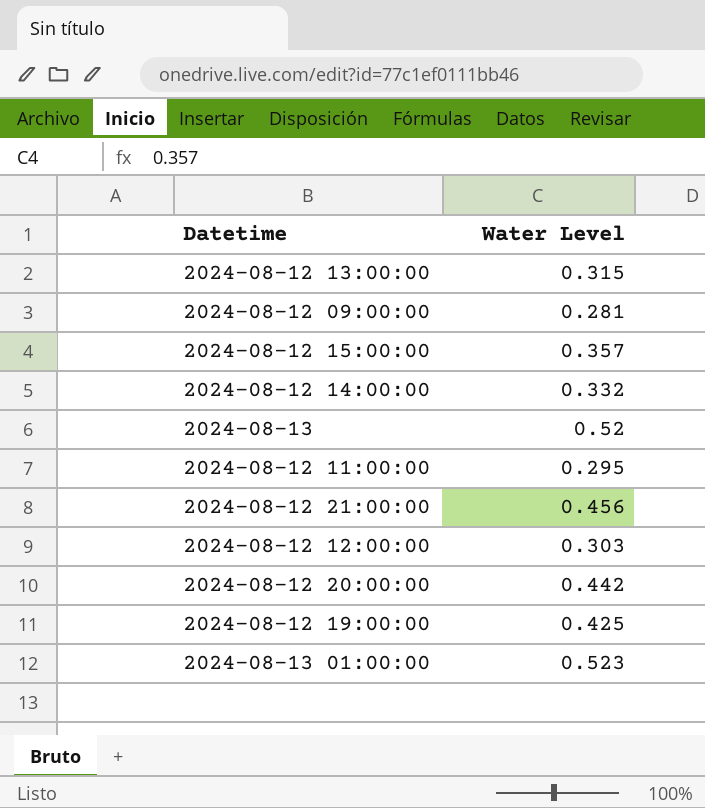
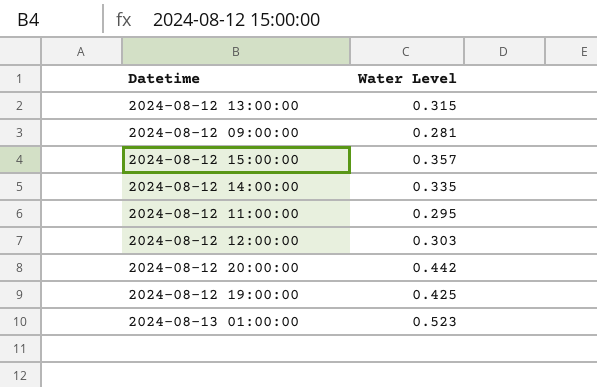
row 2024-08-13: 0.52 -> none
row 2024-08-12 21:00:00: 0.456 -> none
2024-08-12 14:00:00 | Water Level: 0.332 -> 0.335

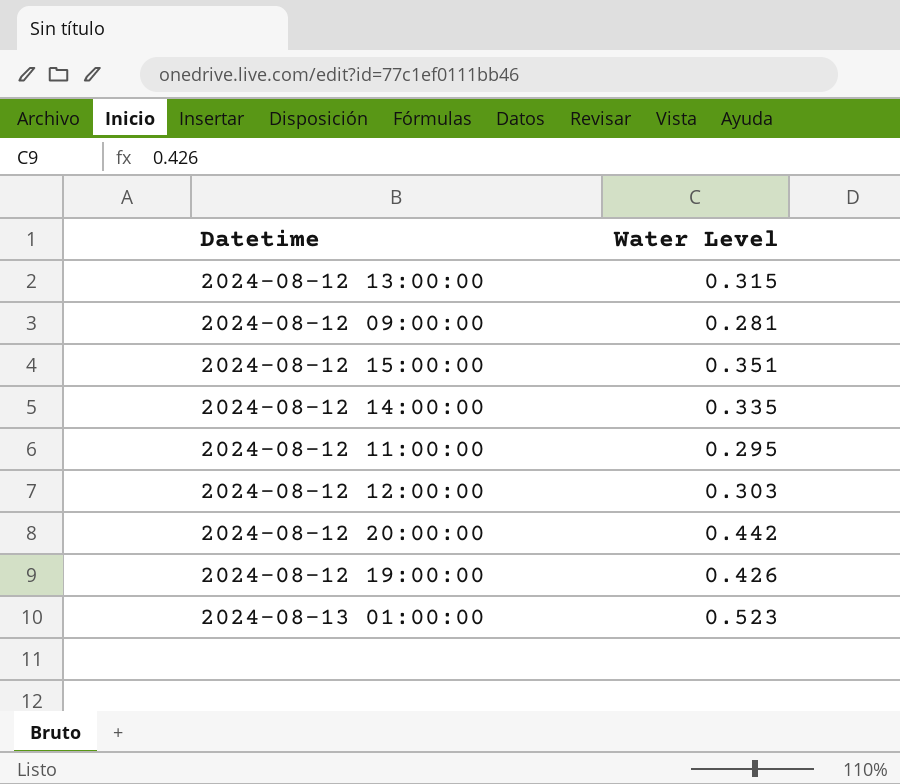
2024-08-12 15:00:00 | Water Level: 0.357 -> 0.351
2024-08-12 19:00:00 | Water Level: 0.425 -> 0.426

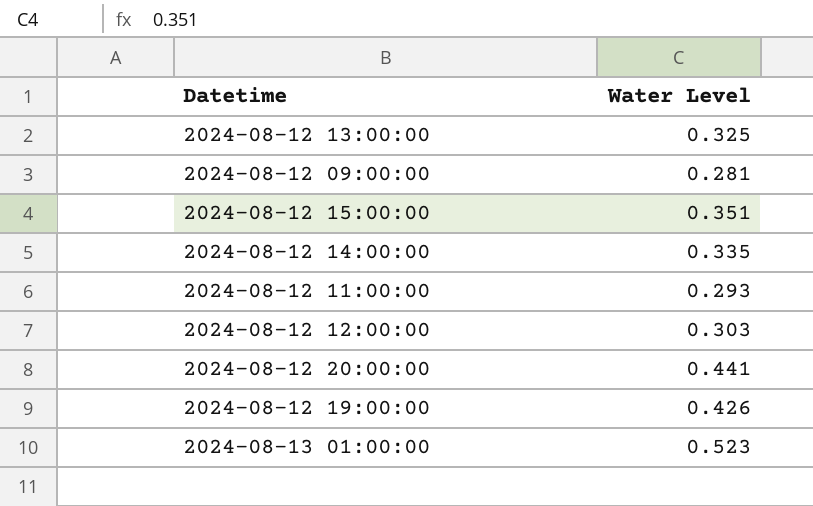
2024-08-12 13:00:00 | Water Level: 0.315 -> 0.325
2024-08-12 11:00:00 | Water Level: 0.295 -> 0.293
2024-08-12 20:00:00 | Water Level: 0.442 -> 0.441

